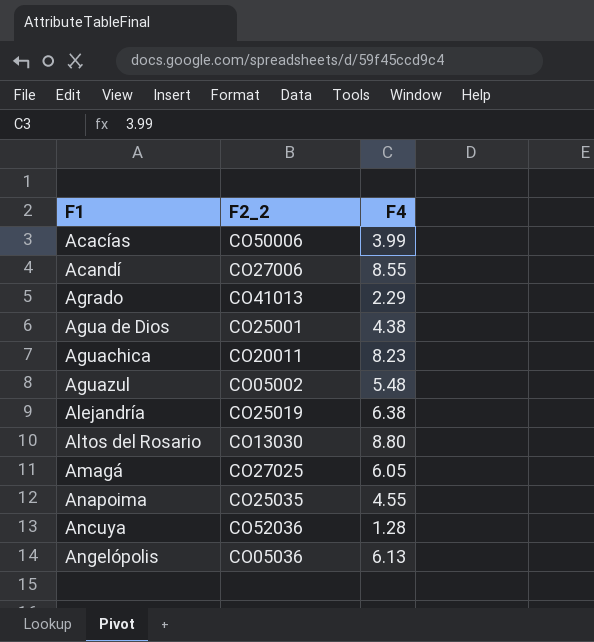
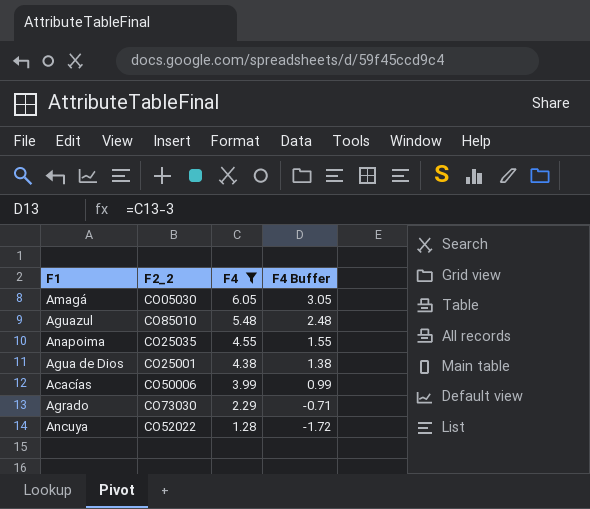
filter: none -> F4 <= 6.05
row order: F1 ascending -> F4 descending
column F4 Buffer | formula: none -> [F4] - 3
Amagá | F2_2: CO27025 -> CO05030
Aguazul | F2_2: CO05002 -> CO85010
Agrado | F2_2: CO41013 -> CO73030
Ancuya | F2_2: CO52036 -> CO52022

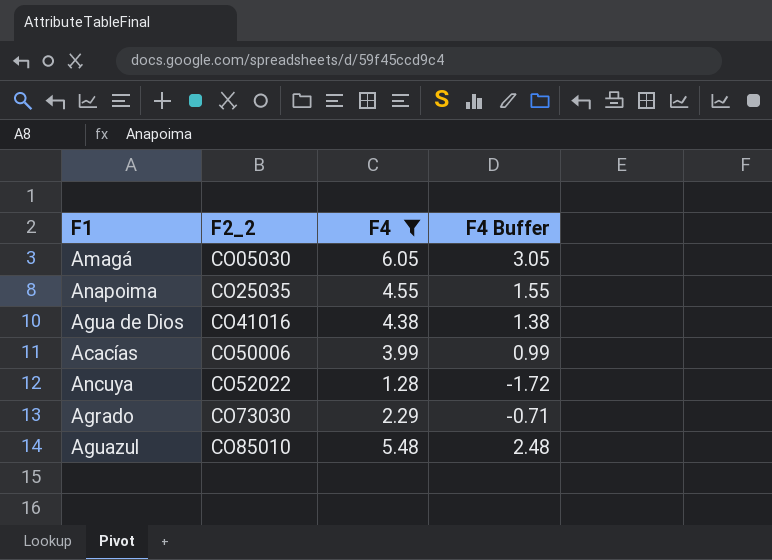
row order: F4 descending -> F2_2 ascending
Agua de Dios | F2_2: CO25001 -> CO41016

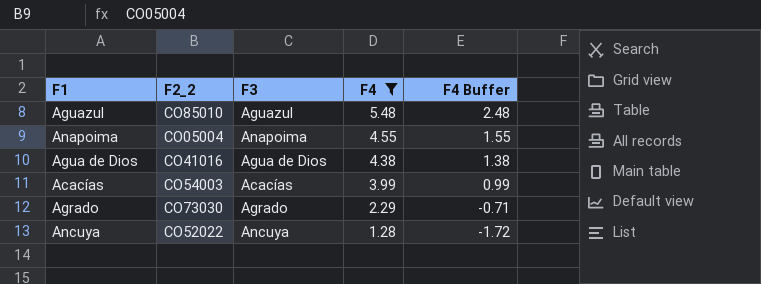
row order: F2_2 ascending -> F4 descending
column F3 | position: none -> 3
row Amagá: CO05030 | 6.05 | 3.05 -> none
Anapoima | F2_2: CO25035 -> CO05004
Acacías | F2_2: CO50006 -> CO54003

